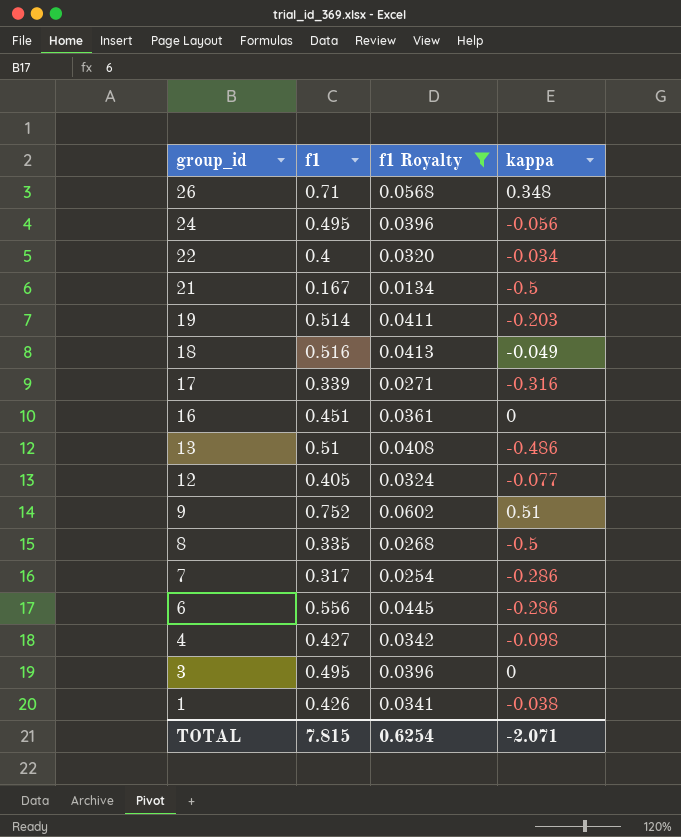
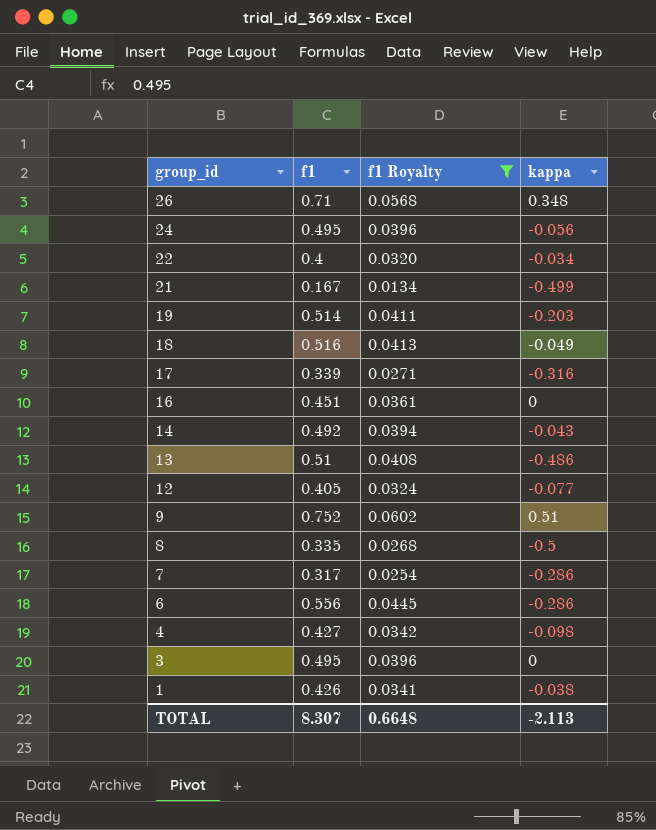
21 | kappa: -0.5 -> -0.499
row 14: none -> 0.492 | 0.0394 | -0.043
TOTAL | f1: 7.815 -> 8.307
TOTAL | f1 Royalty: 0.6254 -> 0.6648
TOTAL | kappa: -2.071 -> -2.113

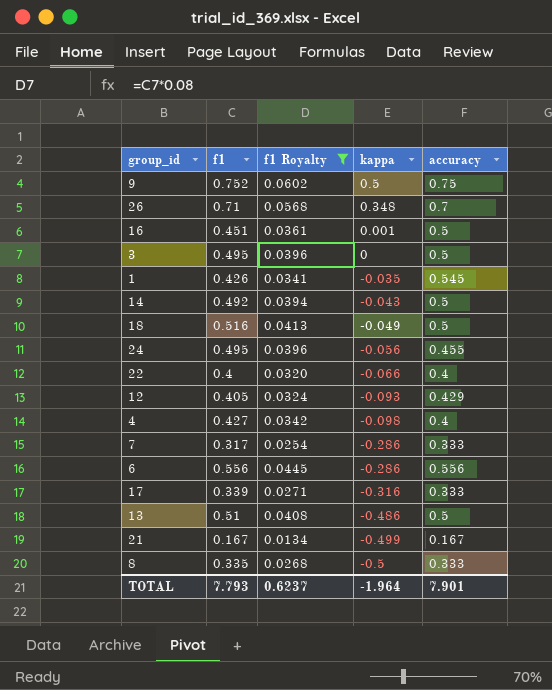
row order: group_id descending -> kappa descending
column accuracy | position: none -> 5
row 19: 0.514 | 0.0411 | -0.203 -> none
9 | kappa: 0.51 -> 0.5
16 | kappa: 0 -> 0.001
1 | kappa: -0.038 -> -0.035
22 | kappa: -0.034 -> -0.066
12 | kappa: -0.077 -> -0.093
TOTAL | f1: 8.307 -> 7.793
TOTAL | f1 Royalty: 0.6648 -> 0.6237
TOTAL | kappa: -2.113 -> -1.964

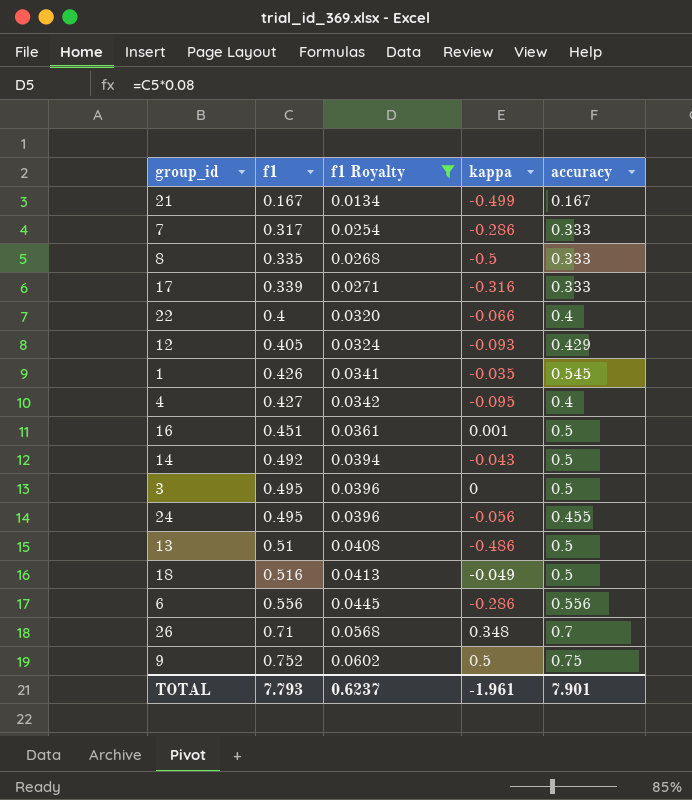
row order: kappa descending -> f1 ascending
4 | kappa: -0.098 -> -0.095
TOTAL | kappa: -1.964 -> -1.961

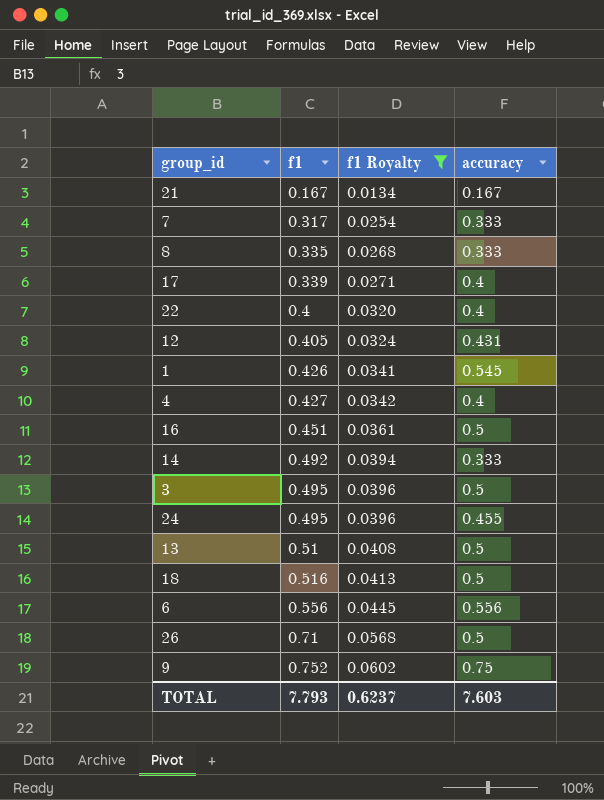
column kappa | position: 4 -> none
17 | accuracy: 0.333 -> 0.4
12 | accuracy: 0.429 -> 0.431
14 | accuracy: 0.5 -> 0.333
26 | accuracy: 0.7 -> 0.5
TOTAL | accuracy: 7.901 -> 7.603

